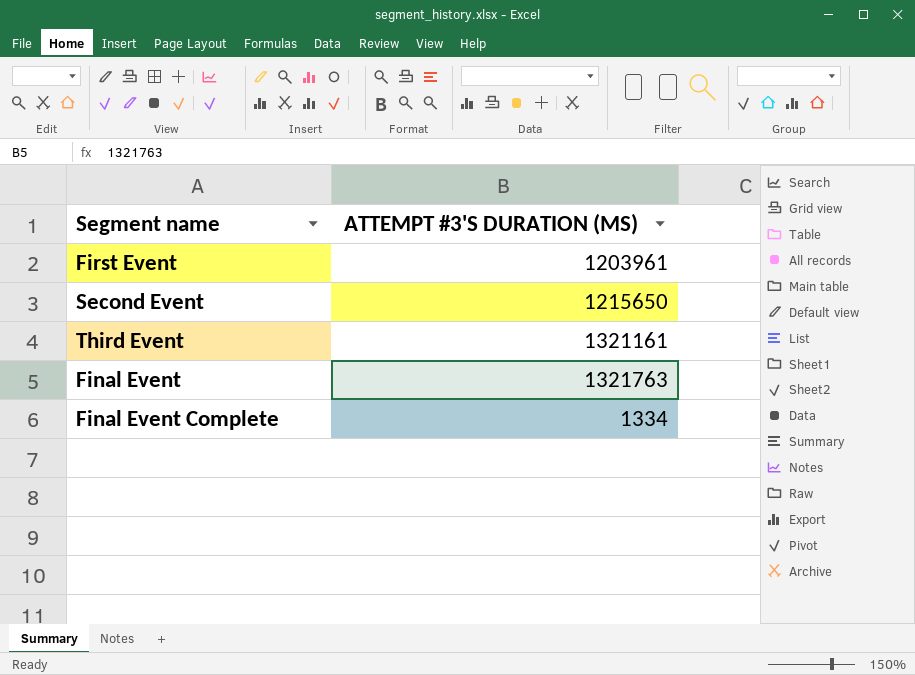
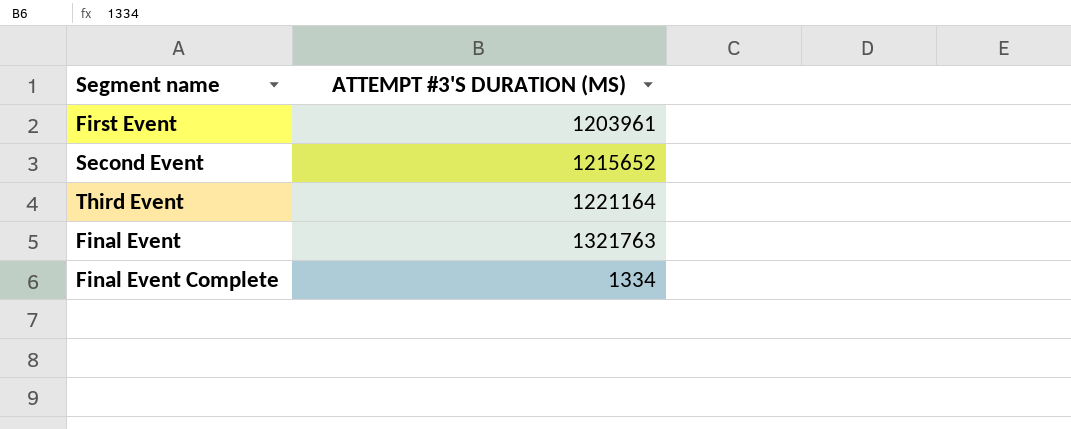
Second Event | ATTEMPT #3'S DURATION (MS): 1215650 -> 1215652
Third Event | ATTEMPT #3'S DURATION (MS): 1321161 -> 1221164

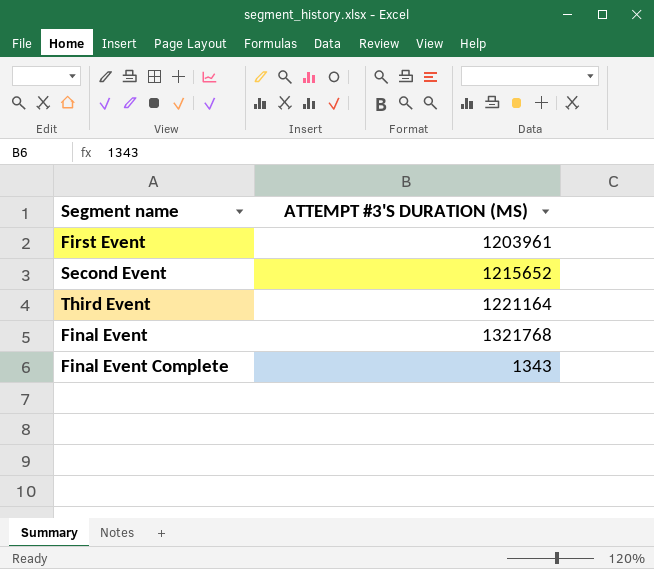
Final Event | ATTEMPT #3'S DURATION (MS): 1321763 -> 1321768
Final Event Complete | ATTEMPT #3'S DURATION (MS): 1334 -> 1343

